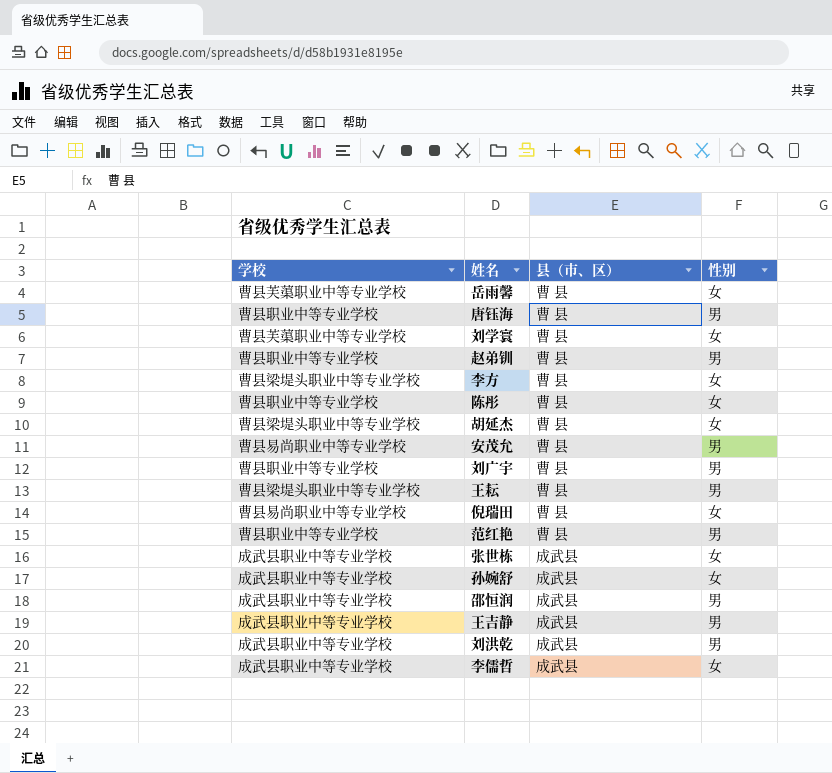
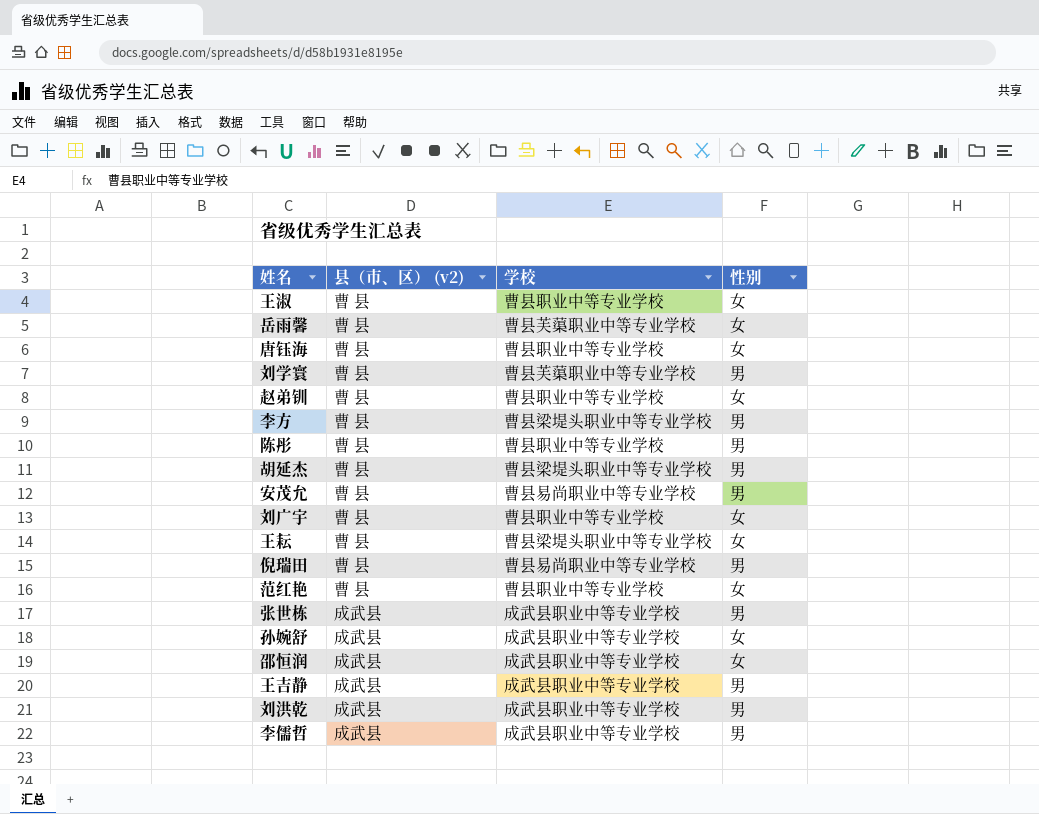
column name: 县（市、区） -> 县（市、区） (v2)
column 学校 | position: 1 -> 3
row 王淑: none -> 曹 县 | 曹县职业中等专业学校 | 女
唐钰海 | 性别: 男 -> 女
刘学寰 | 性别: 女 -> 男
赵弟钏 | 性别: 男 -> 女
李方 | 性别: 女 -> 男
陈彤 | 性别: 女 -> 男
胡延杰 | 性别: 女 -> 男
刘广宇 | 性别: 男 -> 女
王耘 | 性别: 男 -> 女
倪瑞田 | 性别: 女 -> 男
范红艳 | 性别: 男 -> 女
张世栋 | 性别: 女 -> 男
邵恒润 | 性别: 男 -> 女
李儒哲 | 性别: 女 -> 男

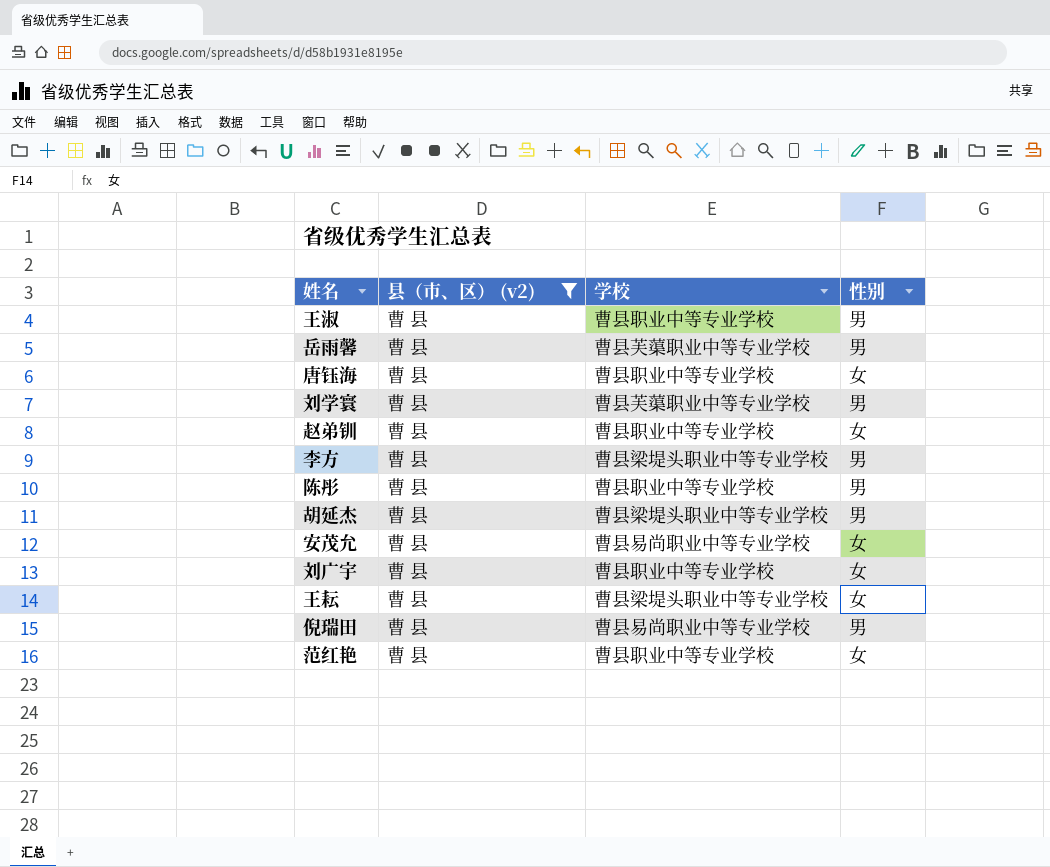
filter: none -> 县（市、区） (v2) = 曹 县
王淑 | 性别: 女 -> 男
岳雨馨 | 性别: 女 -> 男
安茂允 | 性别: 男 -> 女

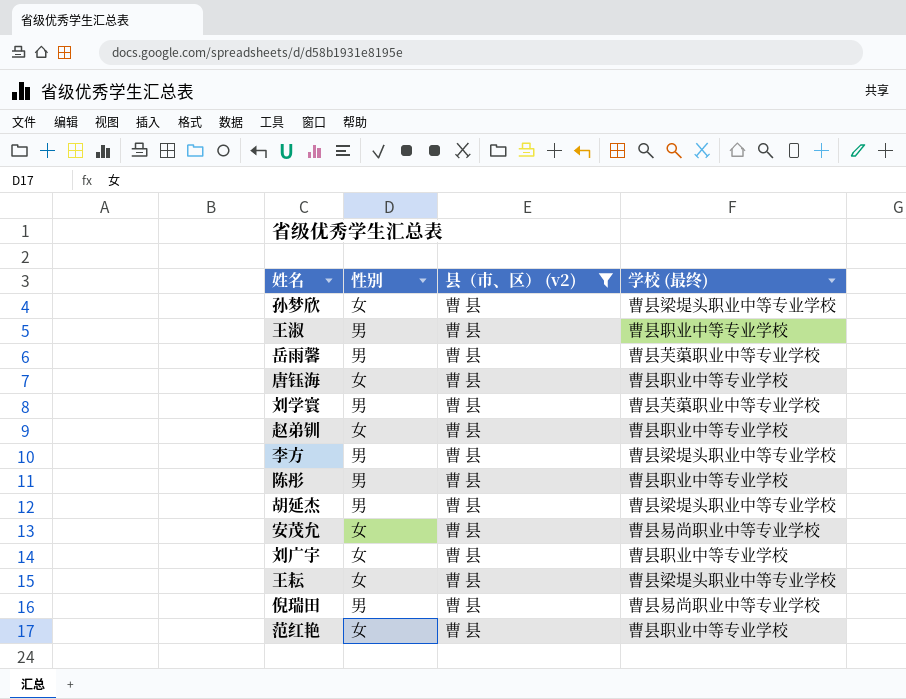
column 性别 | position: 4 -> 2
column name: 学校 -> 学校 (最终)
row 孙梦欣: none -> 女 | 曹 县 | 曹县梁堤头职业中等专业学校

